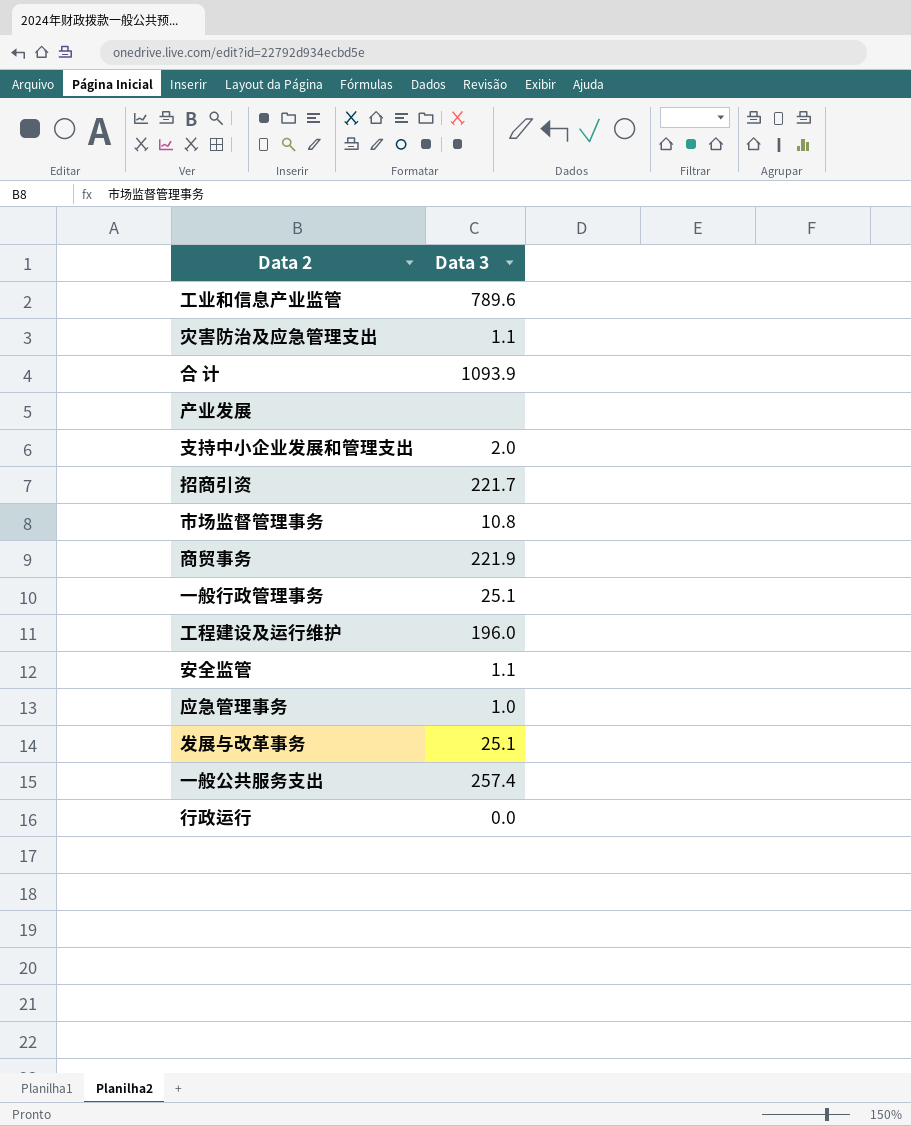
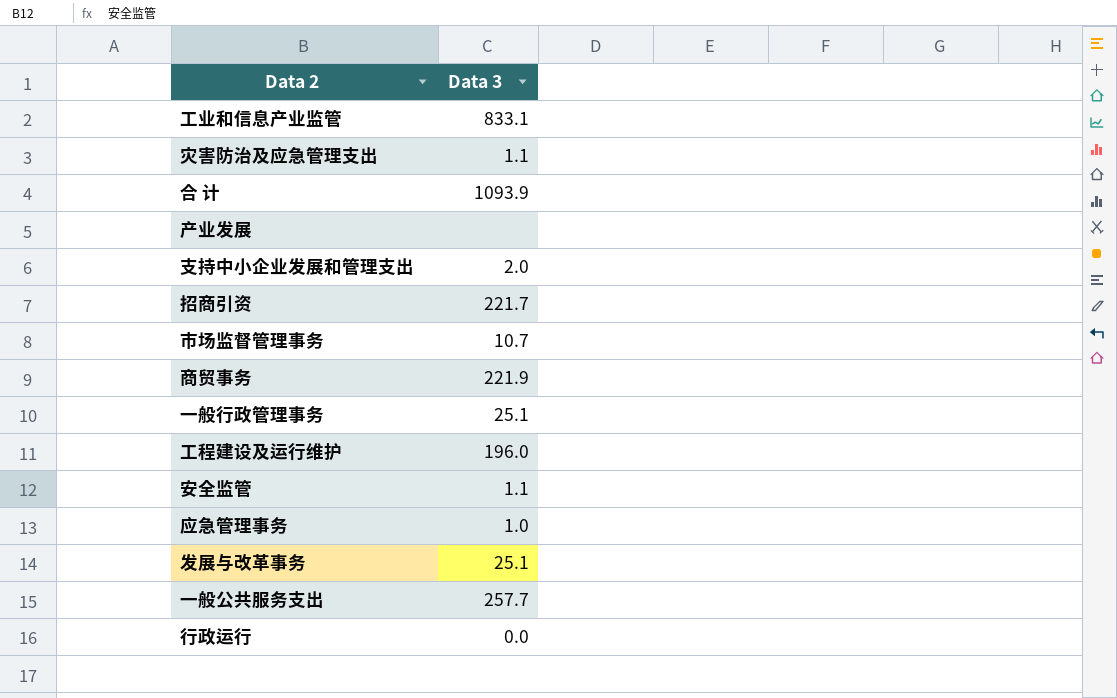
工业和信息产业监管 | Data 3: 789.6 -> 833.1
市场监督管理事务 | Data 3: 10.8 -> 10.7
一般公共服务支出 | Data 3: 257.4 -> 257.7

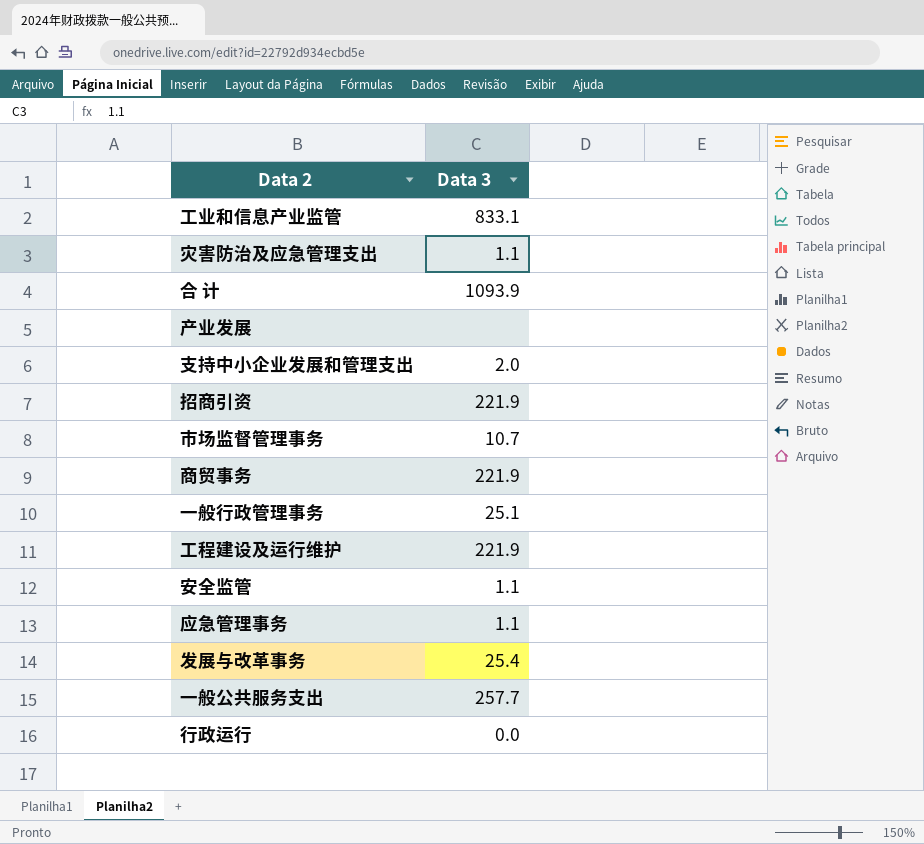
招商引资 | Data 3: 221.7 -> 221.9
工程建设及运行维护 | Data 3: 196.0 -> 221.9
应急管理事务 | Data 3: 1.0 -> 1.1
发展与改革事务 | Data 3: 25.1 -> 25.4

